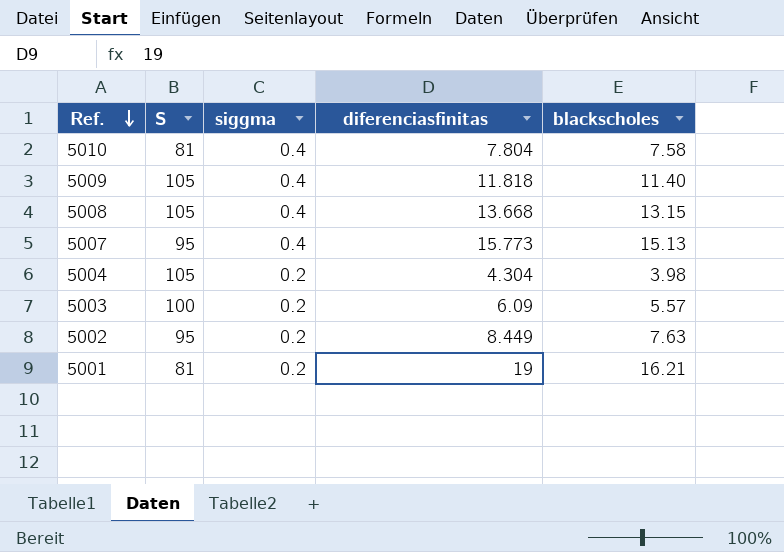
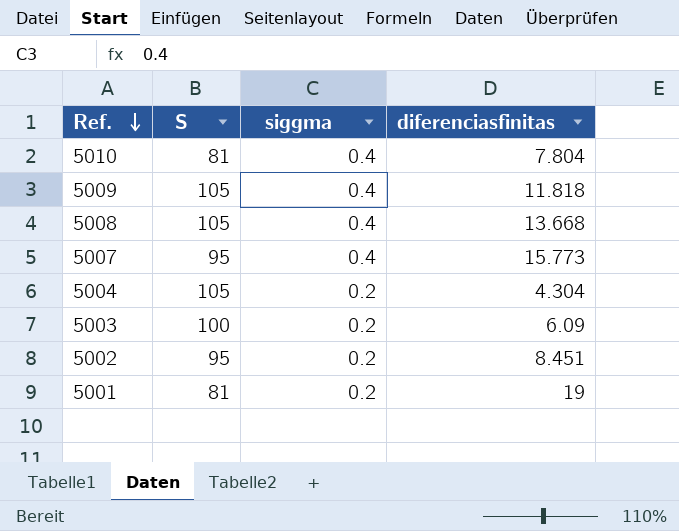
column blackscholes | position: 5 -> none
5002 | diferenciasfinitas: 8.449 -> 8.451

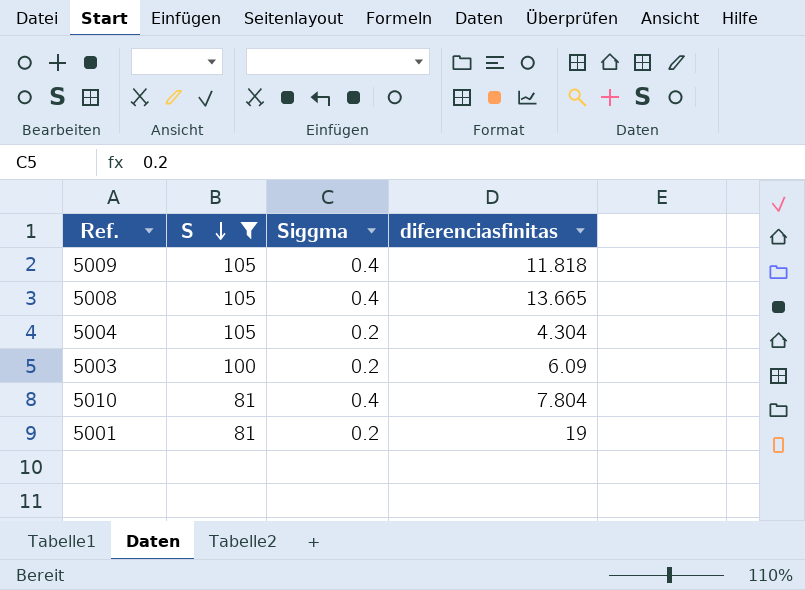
filter: none -> S != 95
row order: Ref. descending -> S descending
column name: siggma -> Siggma
5008 | diferenciasfinitas: 13.668 -> 13.665

